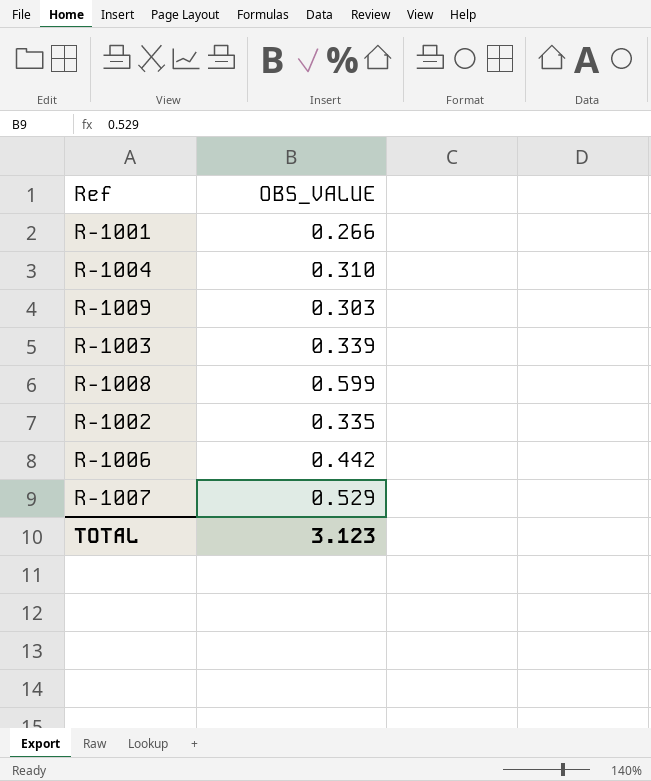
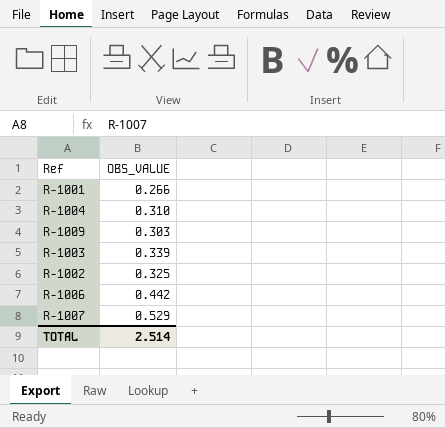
row R-1008: 0.599 -> none
R-1002 | OBS_VALUE: 0.335 -> 0.325
TOTAL | OBS_VALUE: 3.123 -> 2.514

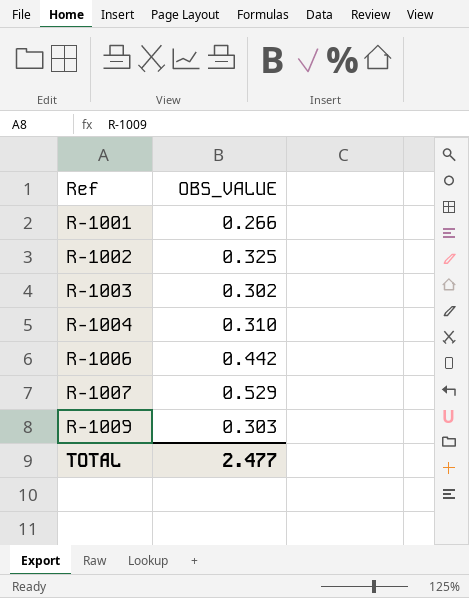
row order: none -> Ref ascending
R-1003 | OBS_VALUE: 0.339 -> 0.302
TOTAL | OBS_VALUE: 2.514 -> 2.477

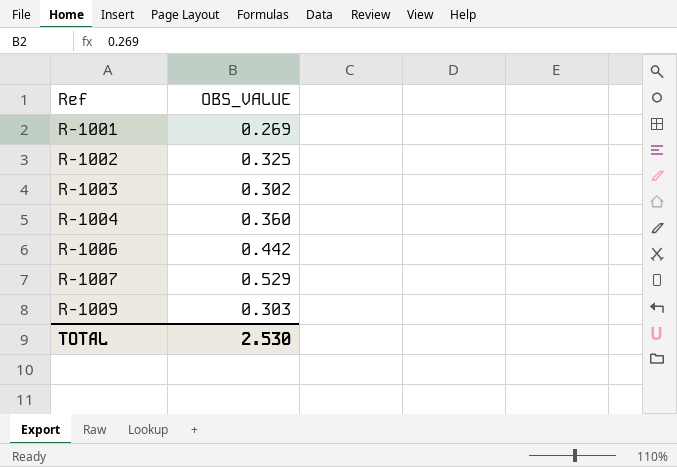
R-1001 | OBS_VALUE: 0.266 -> 0.269
R-1004 | OBS_VALUE: 0.310 -> 0.360
TOTAL | OBS_VALUE: 2.477 -> 2.530

